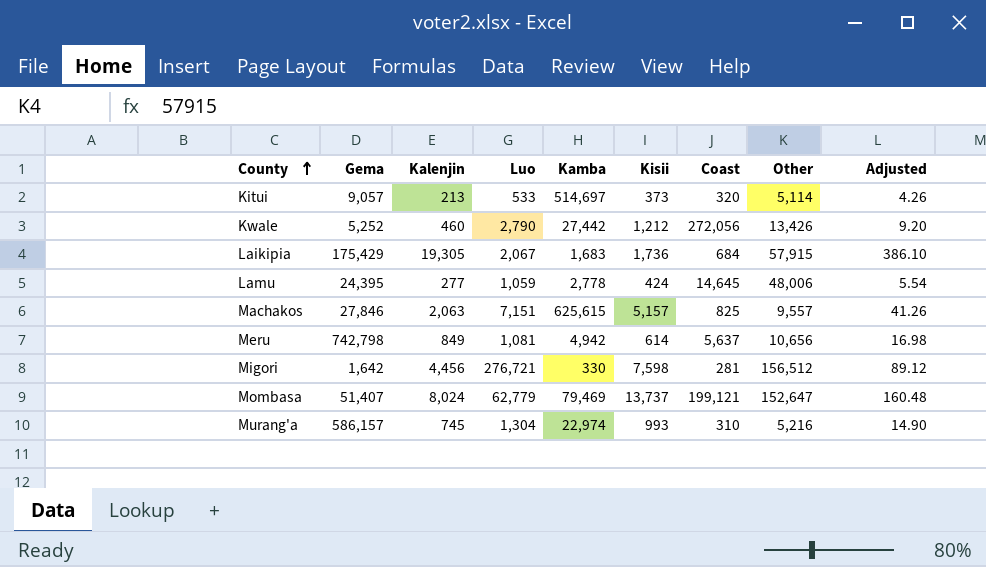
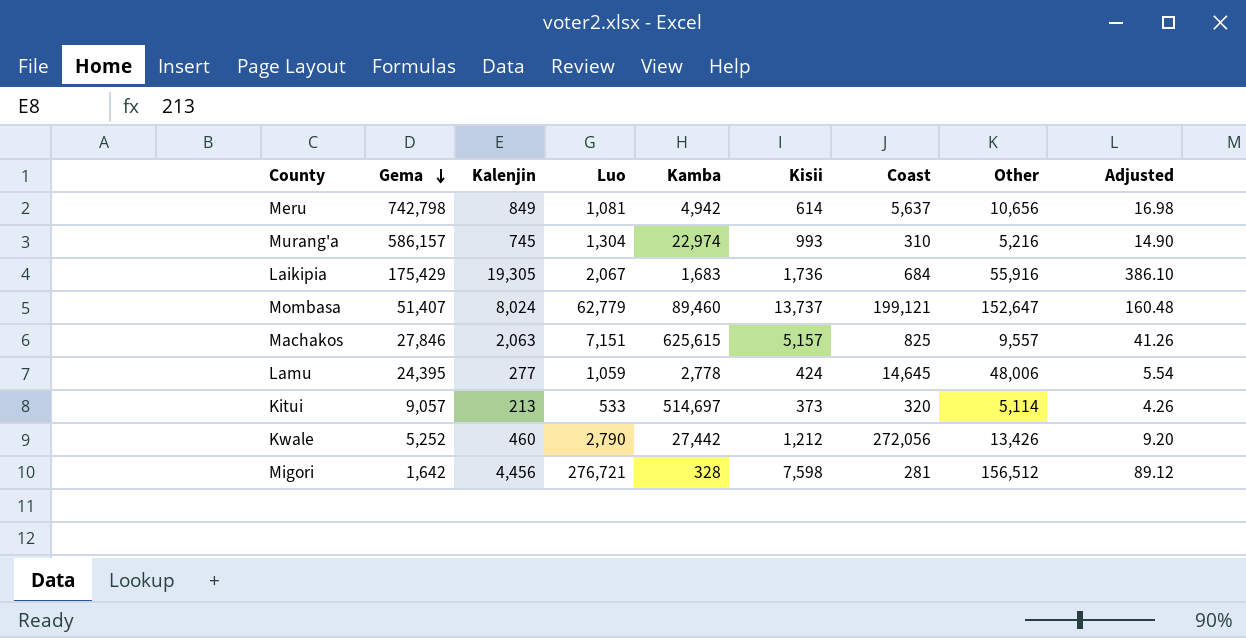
row order: County ascending -> Gema descending
Laikipia | Other: 57,915 -> 55,916
Mombasa | Kamba: 79,469 -> 89,460
Migori | Kamba: 330 -> 328

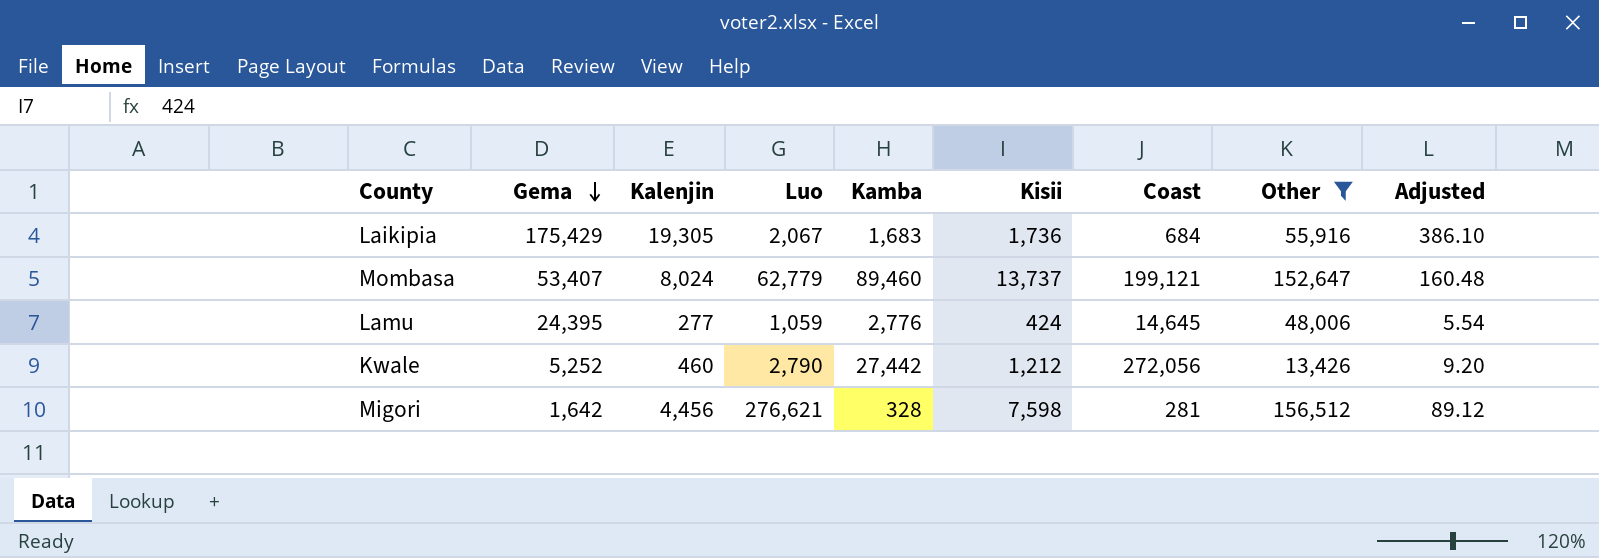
filter: none -> Other >= 13,426
Mombasa | Gema: 51,407 -> 53,407
Lamu | Kamba: 2,778 -> 2,776
Migori | Luo: 276,721 -> 276,621

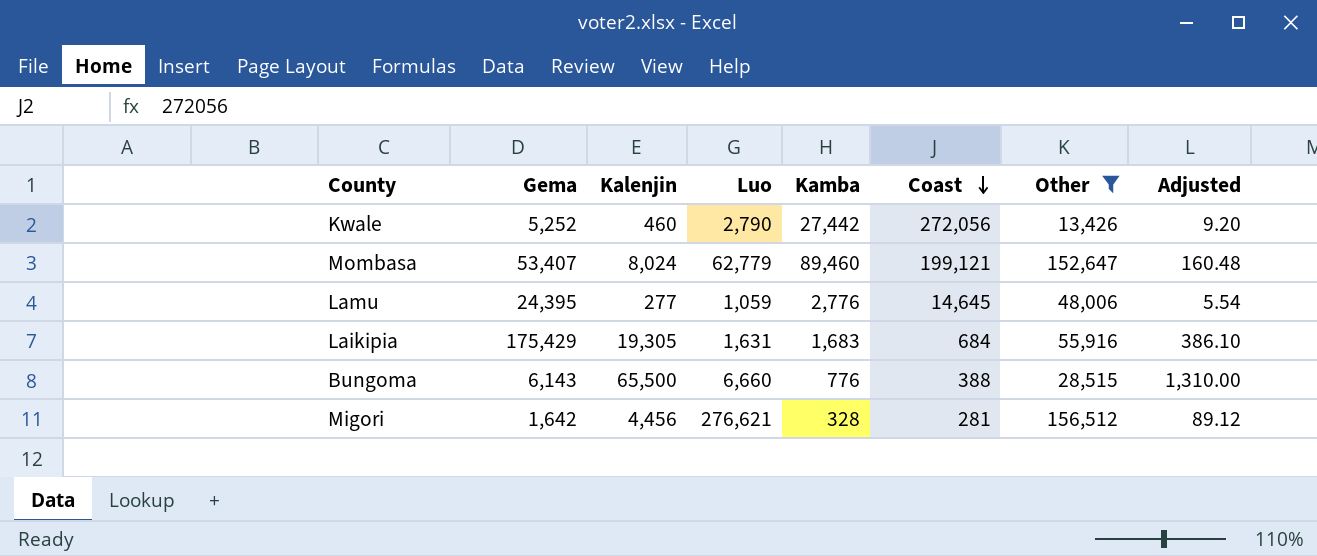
row order: Gema descending -> Coast descending
column Kisii | position: 6 -> none
Laikipia | Luo: 2,067 -> 1,631
row Bungoma: none -> 6,143 | 65,500 | 6,660 | 776 | 388 | 28,515 | 1,310.00

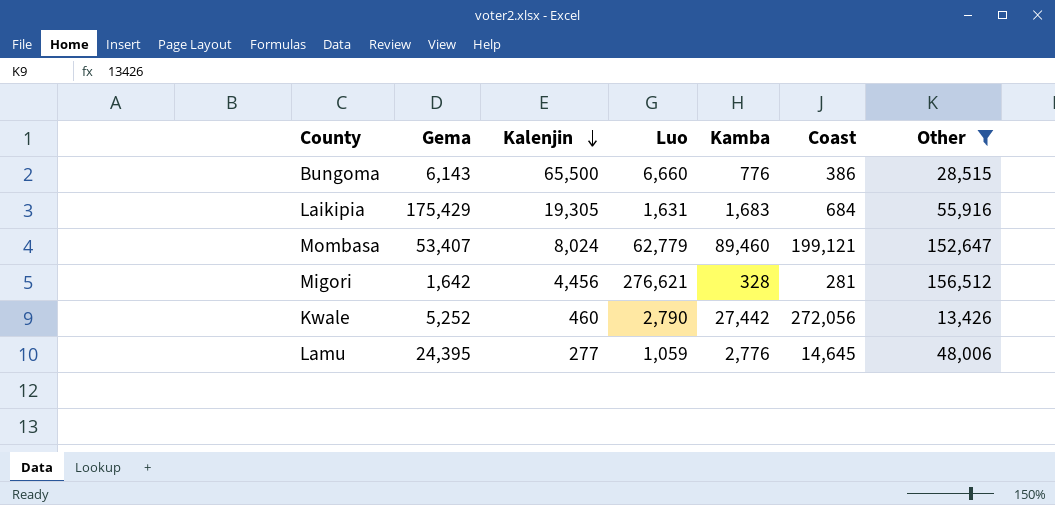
row order: Coast descending -> Kalenjin descending
column Adjusted | formula: [Kalenjin] * 0.02 -> none
Bungoma | Coast: 388 -> 386

